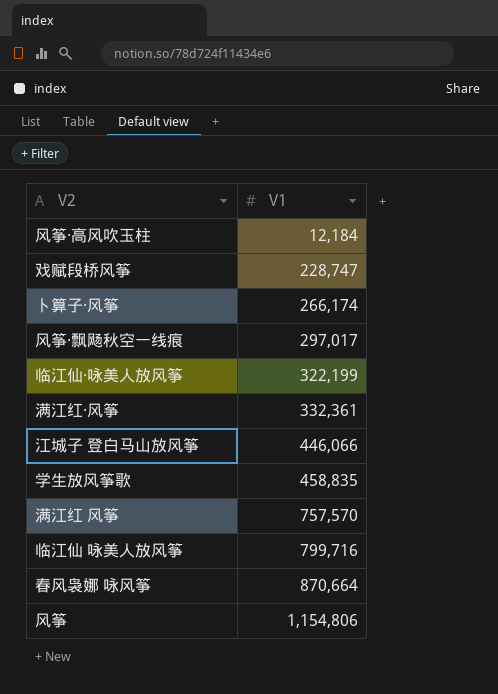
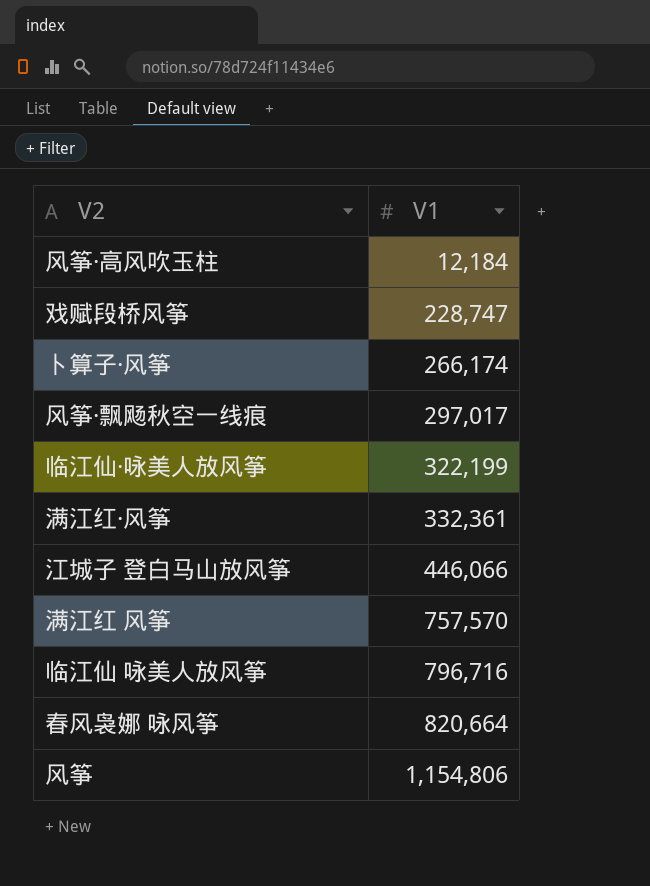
row 学生放风筝歌: 458,835 -> none
临江仙 咏美人放风筝 | V1: 799,716 -> 796,716
春风袅娜 咏风筝 | V1: 870,664 -> 820,664

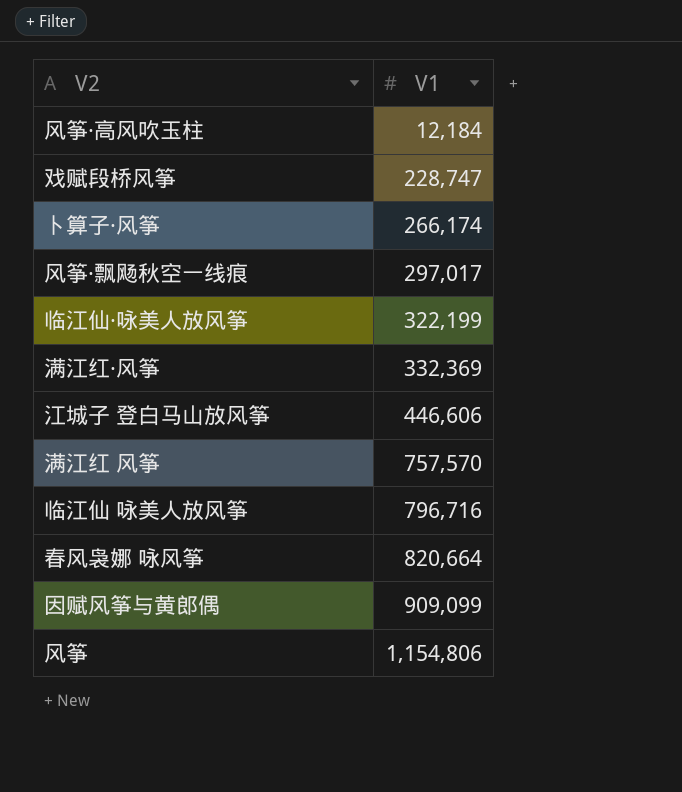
满江红·风筝 | V1: 332,361 -> 332,369
江城子 登白马山放风筝 | V1: 446,066 -> 446,606
row 因赋风筝与黄郎偶: none -> 909,099

